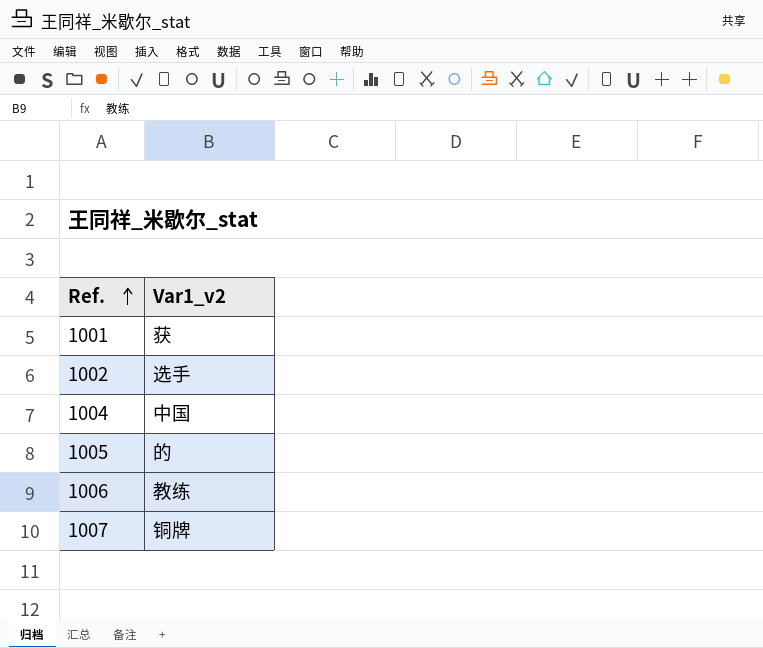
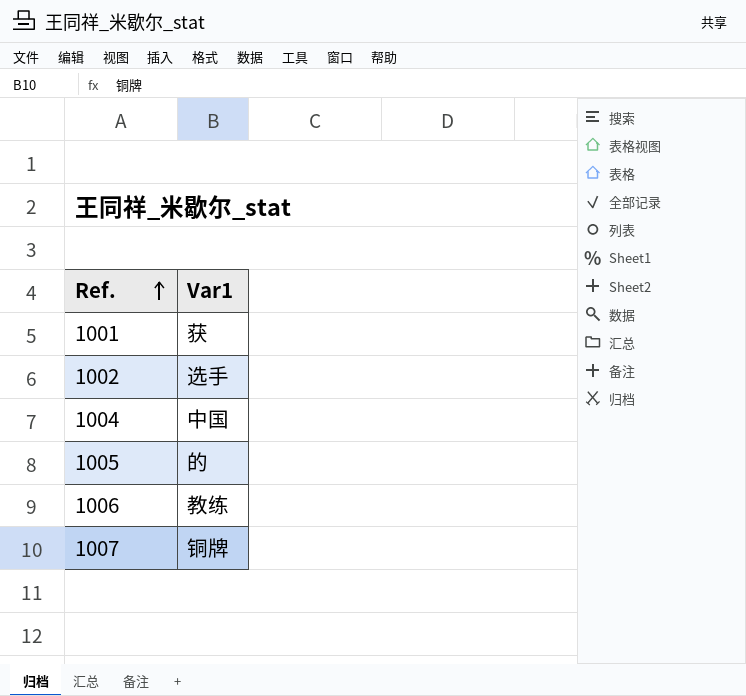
column name: Var1_v2 -> Var1

